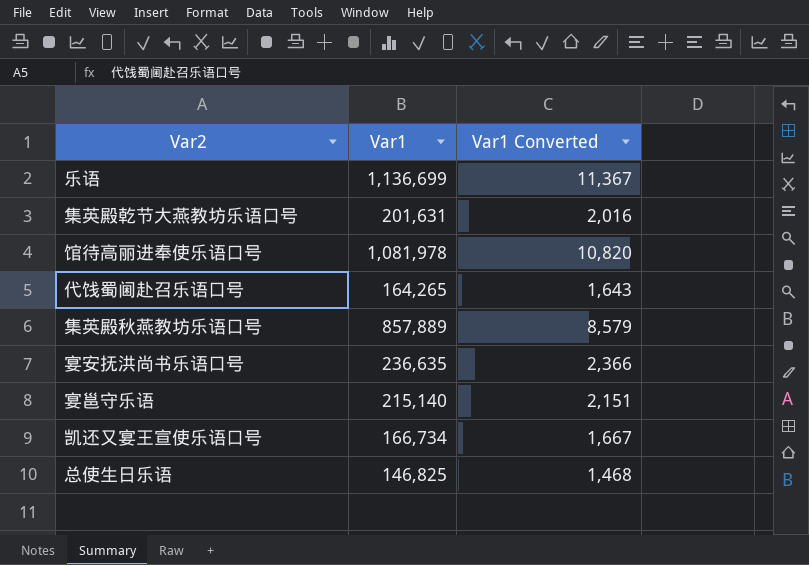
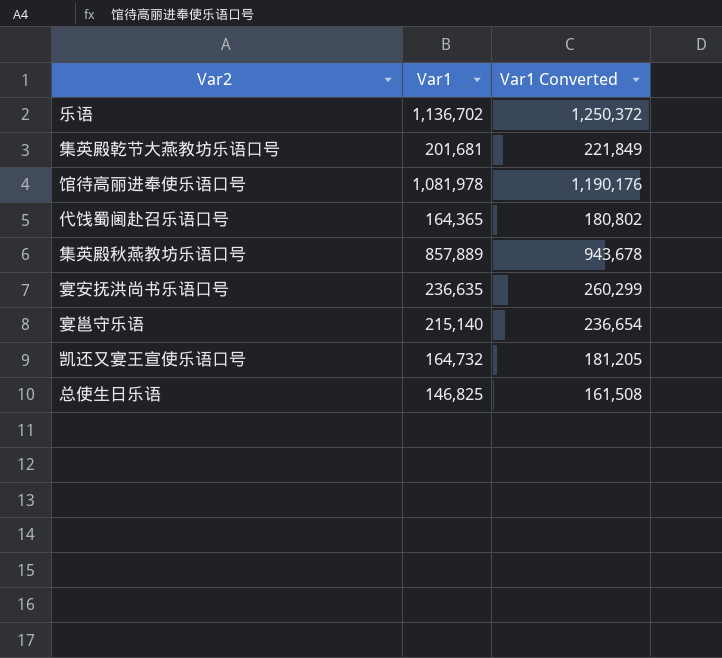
column Var1 Converted | formula: [Var1] * 0.01 -> [Var1] * 1.1
乐语 | Var1: 1,136,699 -> 1,136,702
集英殿乾节大燕教坊乐语口号 | Var1: 201,631 -> 201,681
代饯蜀阃赴召乐语口号 | Var1: 164,265 -> 164,365
凯还又宴王宣使乐语口号 | Var1: 166,734 -> 164,732

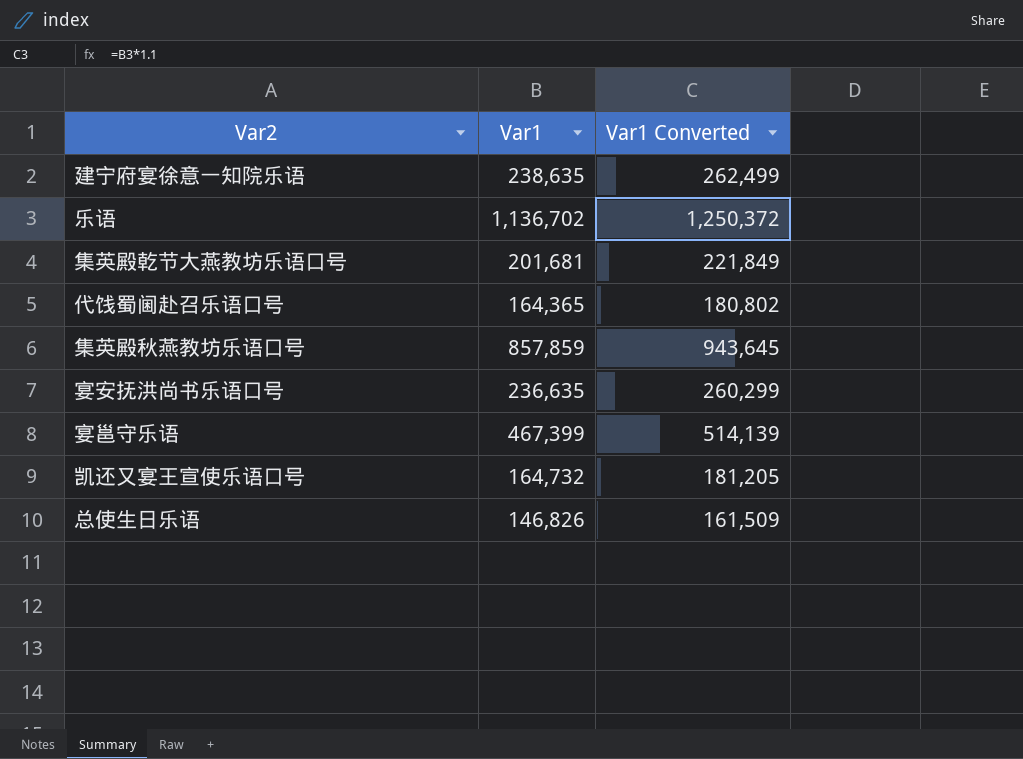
row 馆待高丽进奉使乐语口号: 1,081,978 | 1,190,176 -> none
row 建宁府宴徐意一知院乐语: none -> 238,635 | 262,499
集英殿秋燕教坊乐语口号 | Var1: 857,889 -> 857,859
集英殿秋燕教坊乐语口号 | Var1 Converted: 943,678 -> 943,645
宴邕守乐语 | Var1: 215,140 -> 467,399
宴邕守乐语 | Var1 Converted: 236,654 -> 514,139
总使生日乐语 | Var1: 146,825 -> 146,826
总使生日乐语 | Var1 Converted: 161,508 -> 161,509

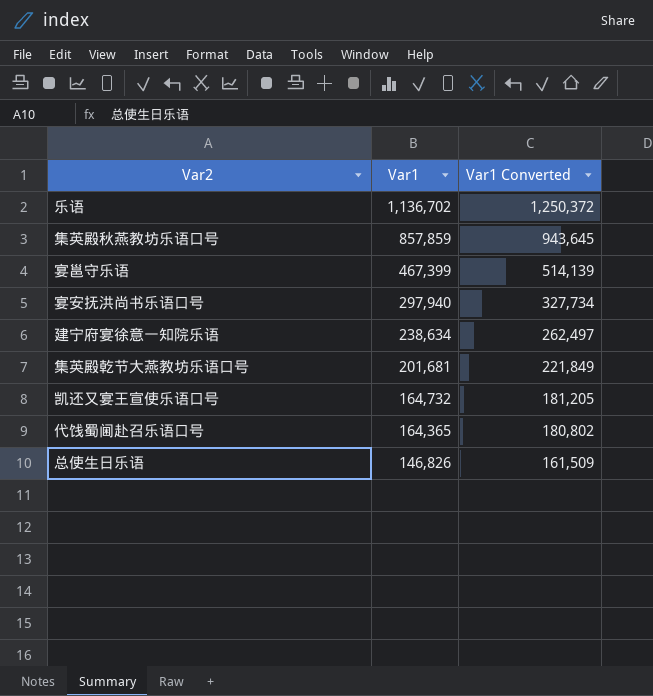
row order: none -> Var1 descending
宴安抚洪尚书乐语口号 | Var1: 236,635 -> 297,940
宴安抚洪尚书乐语口号 | Var1 Converted: 260,299 -> 327,734
建宁府宴徐意一知院乐语 | Var1: 238,635 -> 238,634
建宁府宴徐意一知院乐语 | Var1 Converted: 262,499 -> 262,497

